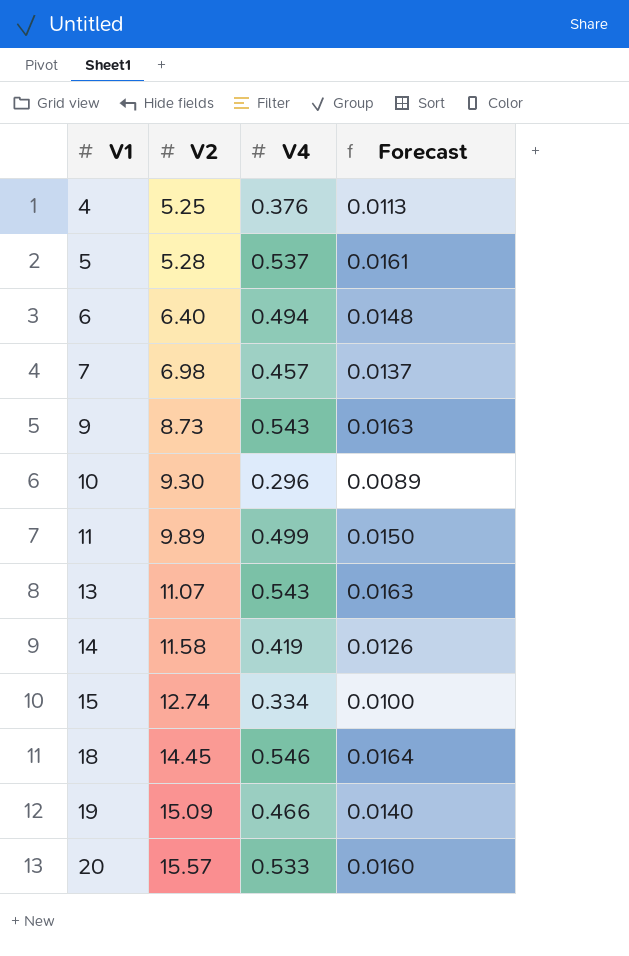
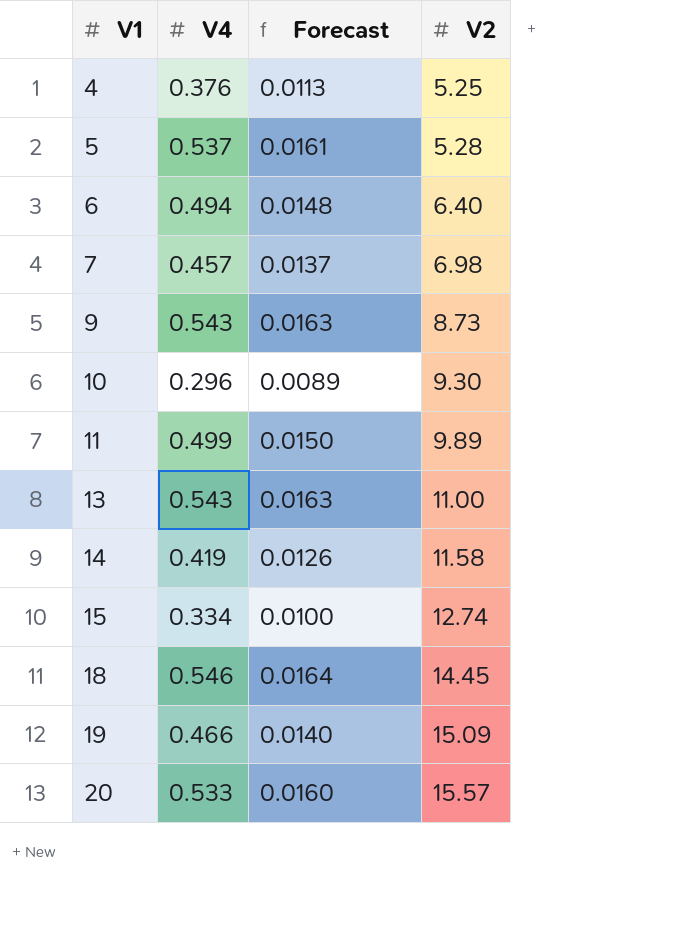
column V2 | position: 2 -> 4
13 | V2: 11.07 -> 11.00

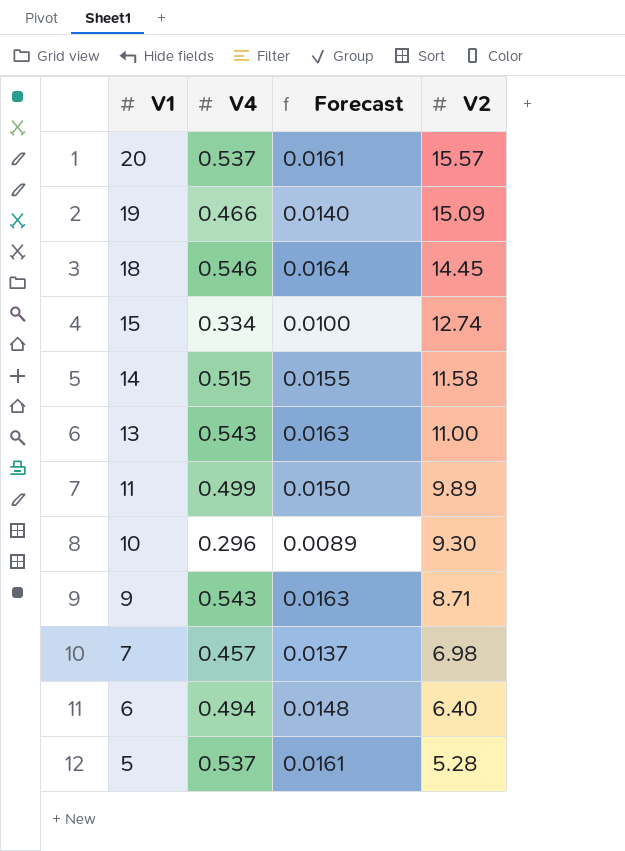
row order: V1 ascending -> V1 descending
row 4: 0.376 | 0.0113 | 5.25 -> none
20 | V4: 0.533 -> 0.537
20 | Forecast: 0.0160 -> 0.0161
14 | V4: 0.419 -> 0.515
14 | Forecast: 0.0126 -> 0.0155
9 | V2: 8.73 -> 8.71

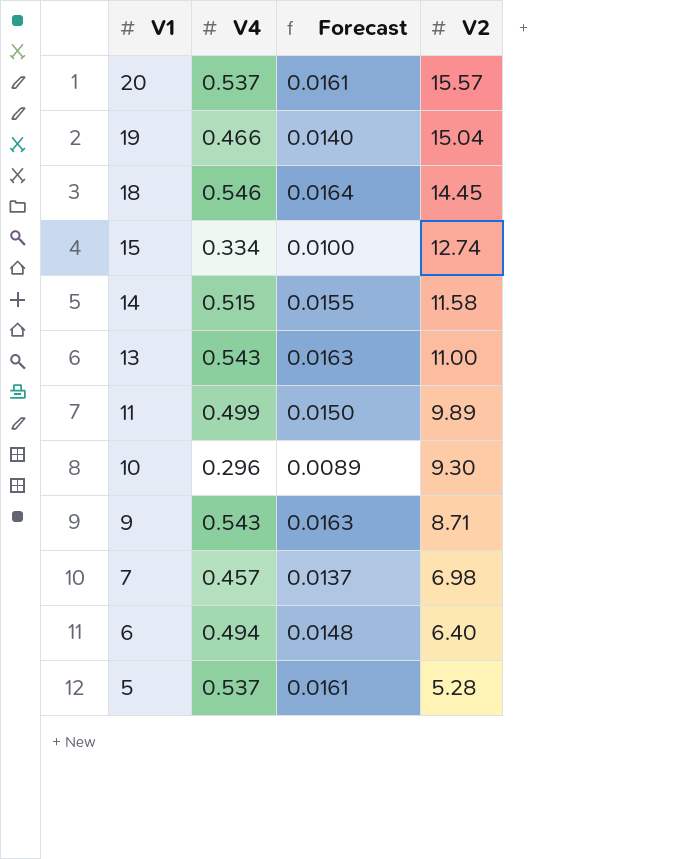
19 | V2: 15.09 -> 15.04

